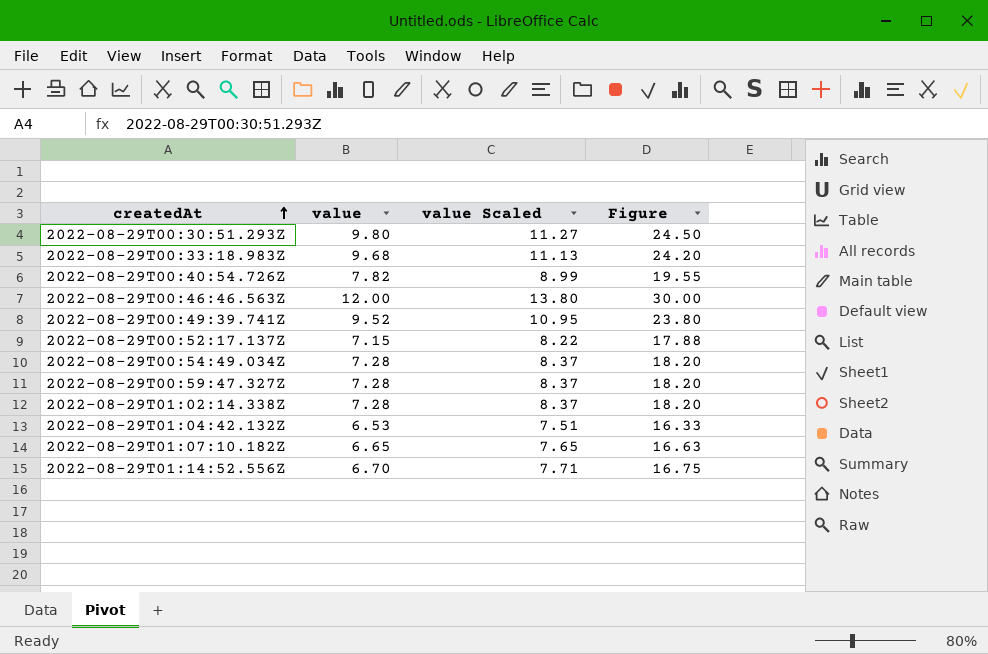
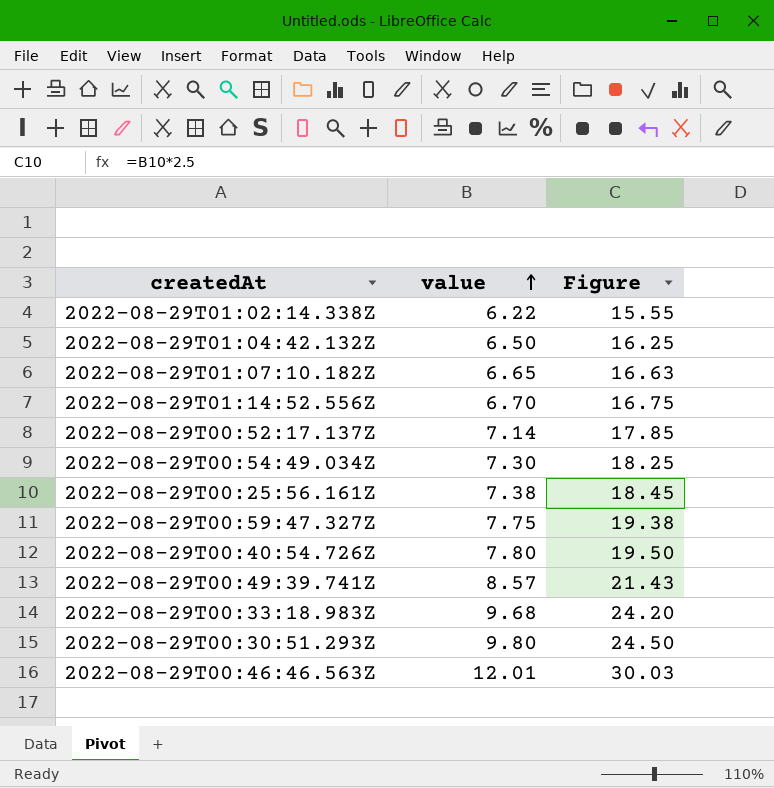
row order: createdAt ascending -> value ascending
column value Scaled | formula: [value] * 1.15 -> none
2022-08-29T01:02:14.338Z | value: 7.28 -> 6.22
2022-08-29T01:02:14.338Z | Figure: 18.20 -> 15.55
2022-08-29T01:04:42.132Z | value: 6.53 -> 6.50
2022-08-29T01:04:42.132Z | Figure: 16.33 -> 16.25
2022-08-29T00:52:17.137Z | value: 7.15 -> 7.14
2022-08-29T00:52:17.137Z | Figure: 17.88 -> 17.85
2022-08-29T00:54:49.034Z | value: 7.28 -> 7.30
2022-08-29T00:54:49.034Z | Figure: 18.20 -> 18.25
row 2022-08-29T00:25:56.161Z: none -> 7.38 | 18.45
2022-08-29T00:59:47.327Z | value: 7.28 -> 7.75
2022-08-29T00:59:47.327Z | Figure: 18.20 -> 19.38
2022-08-29T00:40:54.726Z | value: 7.82 -> 7.80
2022-08-29T00:40:54.726Z | Figure: 19.55 -> 19.50
2022-08-29T00:49:39.741Z | value: 9.52 -> 8.57
2022-08-29T00:49:39.741Z | Figure: 23.80 -> 21.43
2022-08-29T00:46:46.563Z | value: 12.00 -> 12.01
2022-08-29T00:46:46.563Z | Figure: 30.00 -> 30.03

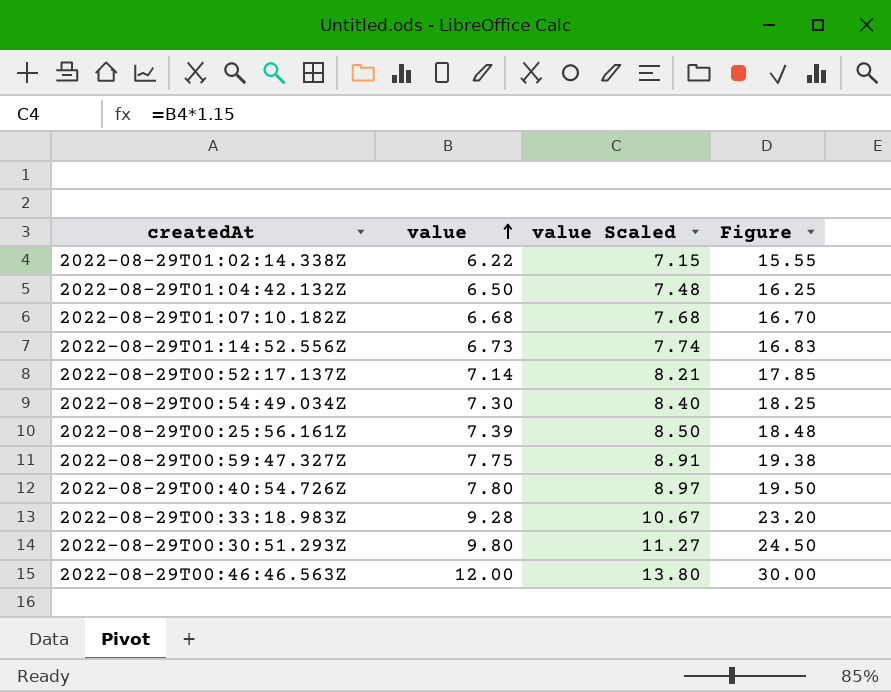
column value Scaled | formula: none -> [value] * 1.15
row 2022-08-29T00:49:39.741Z: 8.57 | 21.43 -> none
2022-08-29T01:07:10.182Z | value: 6.65 -> 6.68
2022-08-29T01:07:10.182Z | Figure: 16.63 -> 16.70
2022-08-29T01:14:52.556Z | value: 6.70 -> 6.73
2022-08-29T01:14:52.556Z | Figure: 16.75 -> 16.83
2022-08-29T00:25:56.161Z | value: 7.38 -> 7.39
2022-08-29T00:25:56.161Z | Figure: 18.45 -> 18.48
2022-08-29T00:33:18.983Z | value: 9.68 -> 9.28
2022-08-29T00:33:18.983Z | Figure: 24.20 -> 23.20
2022-08-29T00:46:46.563Z | value: 12.01 -> 12.00
2022-08-29T00:46:46.563Z | Figure: 30.03 -> 30.00

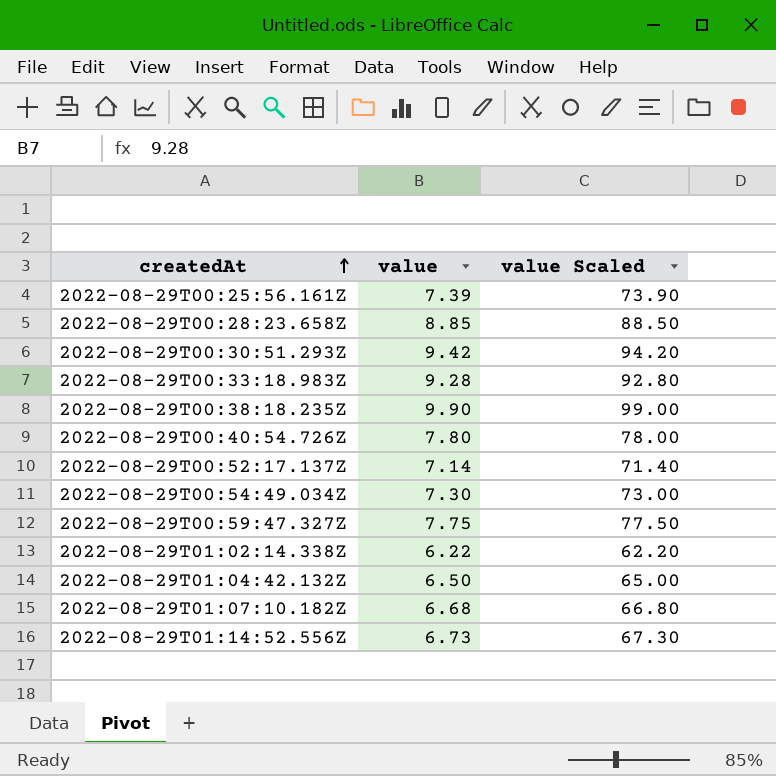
row order: value ascending -> createdAt ascending
column Figure | formula: [value] * 2.5 -> none
column value Scaled | formula: [value] * 1.15 -> [value] * 10
row 2022-08-29T00:46:46.563Z: 12.00 | 13.80 | 30.00 -> none
row 2022-08-29T00:28:23.658Z: none -> 8.85 | 88.50
2022-08-29T00:30:51.293Z | value: 9.80 -> 9.42
row 2022-08-29T00:38:18.235Z: none -> 9.90 | 99.00

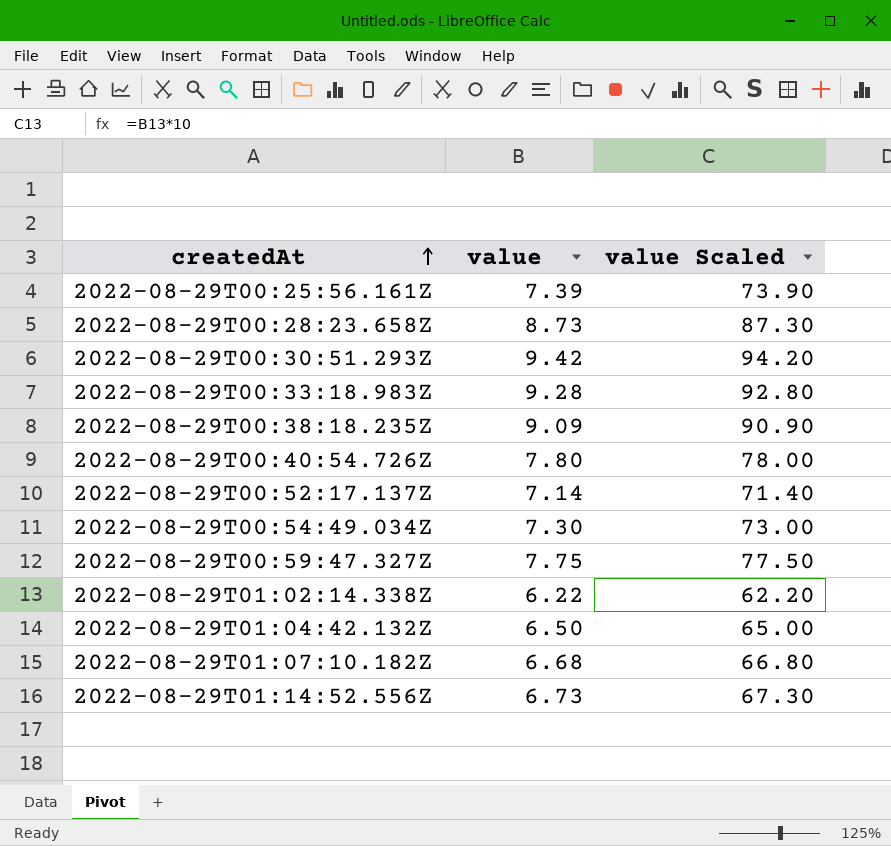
2022-08-29T00:28:23.658Z | value: 8.85 -> 8.73
2022-08-29T00:28:23.658Z | value Scaled: 88.50 -> 87.30
2022-08-29T00:38:18.235Z | value: 9.90 -> 9.09
2022-08-29T00:38:18.235Z | value Scaled: 99.00 -> 90.90

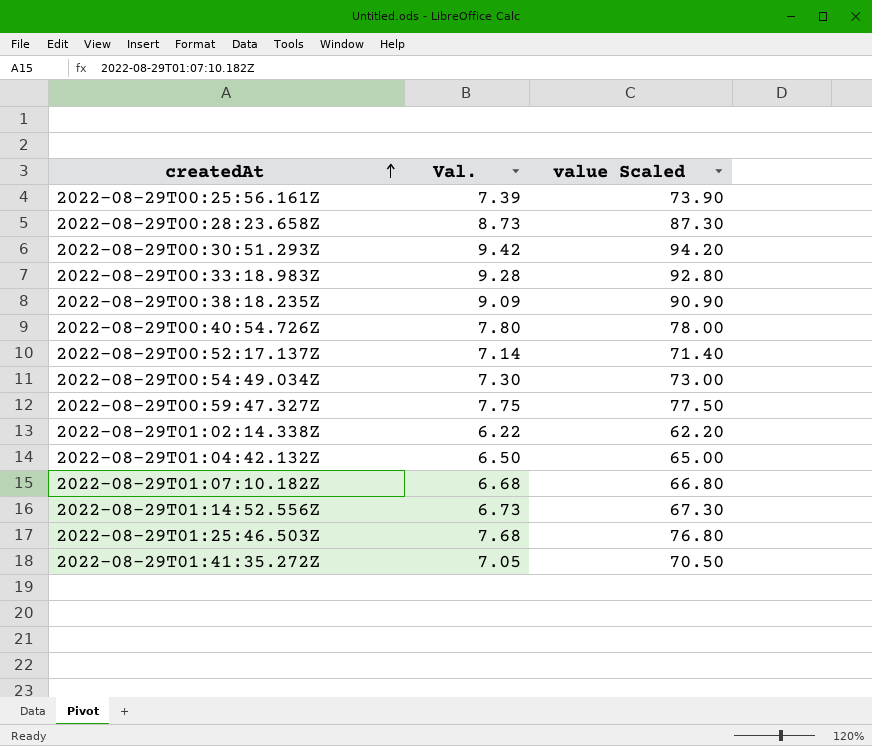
column name: value -> Val.
row 2022-08-29T01:25:46.503Z: none -> 7.68 | 76.80
row 2022-08-29T01:41:35.272Z: none -> 7.05 | 70.50

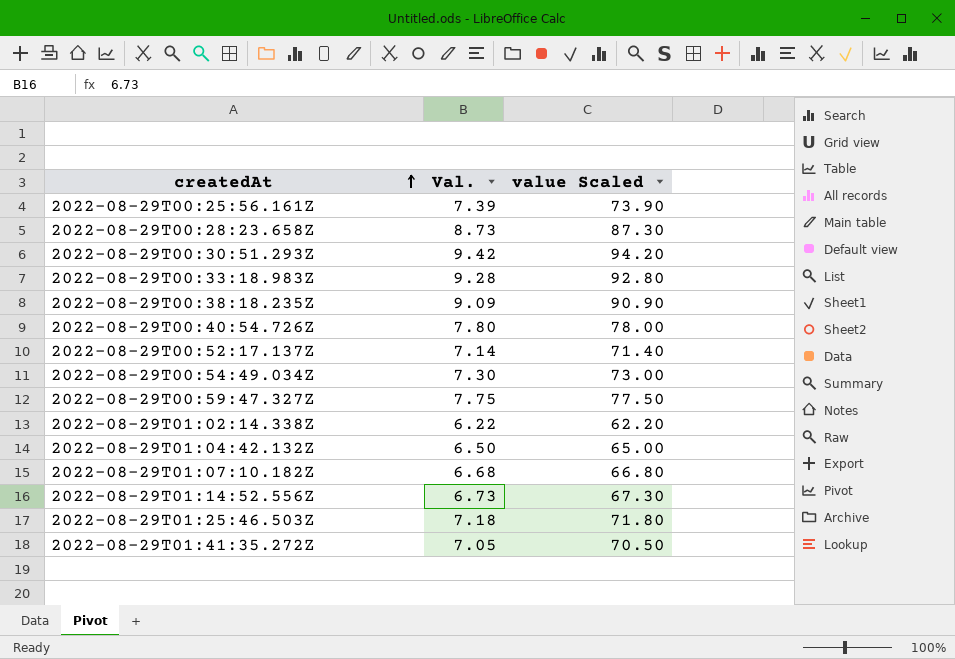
2022-08-29T01:25:46.503Z | Val.: 7.68 -> 7.18
2022-08-29T01:25:46.503Z | value Scaled: 76.80 -> 71.80

